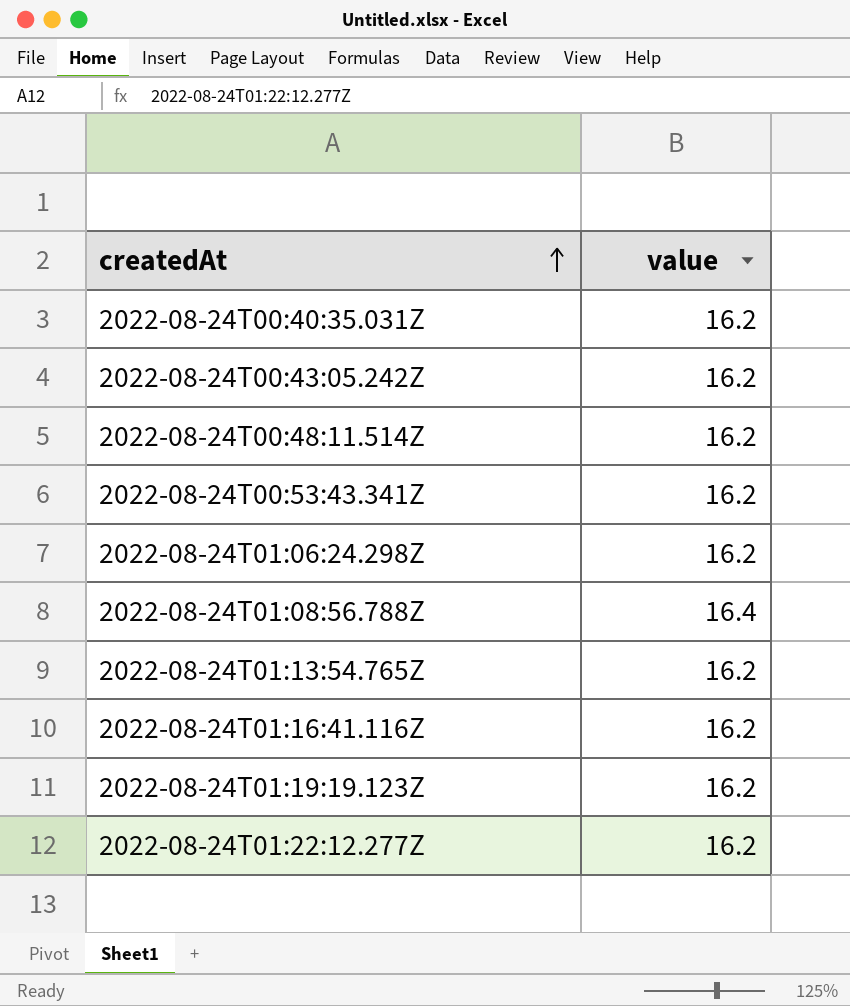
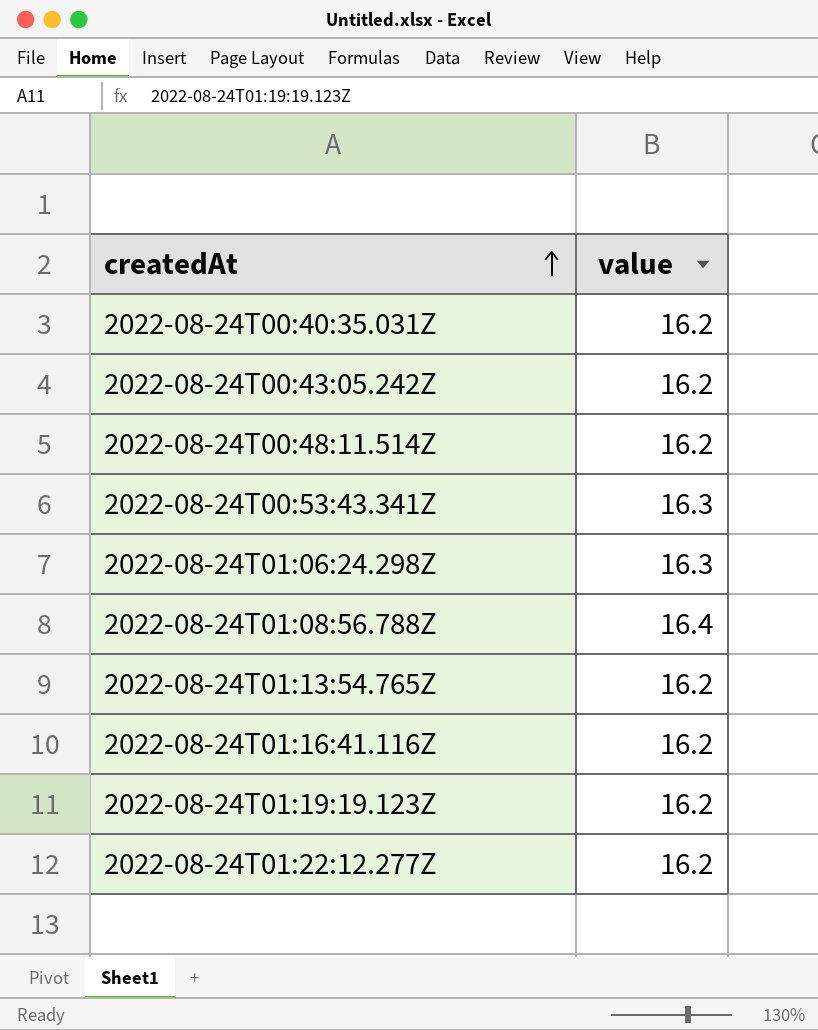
2022-08-24T00:53:43.341Z | value: 16.2 -> 16.3
2022-08-24T01:06:24.298Z | value: 16.2 -> 16.3

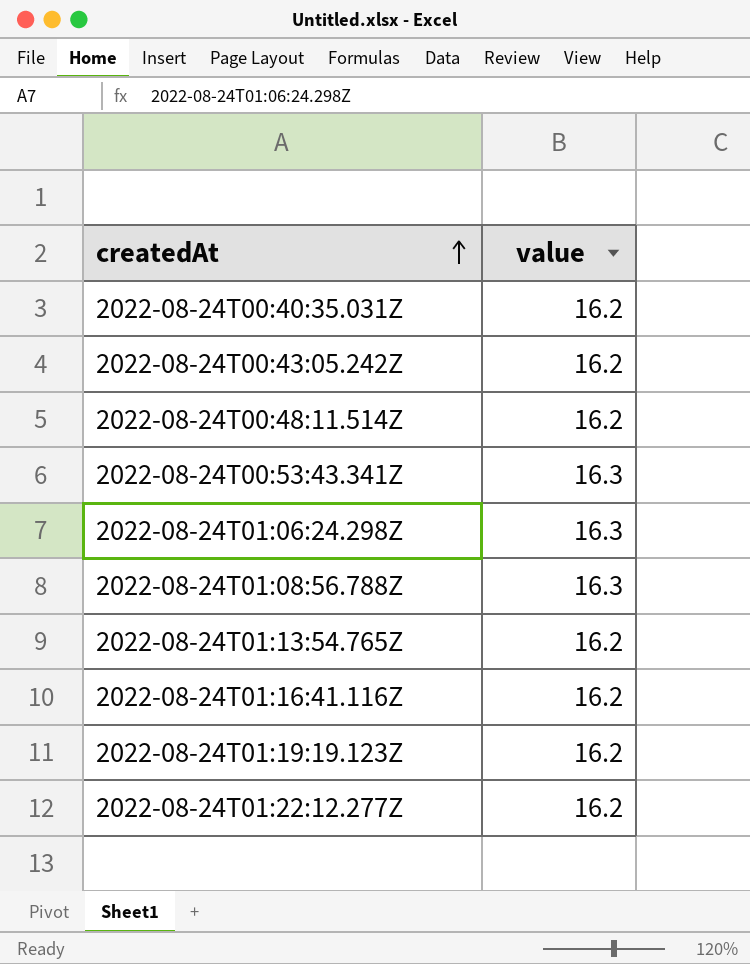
2022-08-24T01:08:56.788Z | value: 16.4 -> 16.3

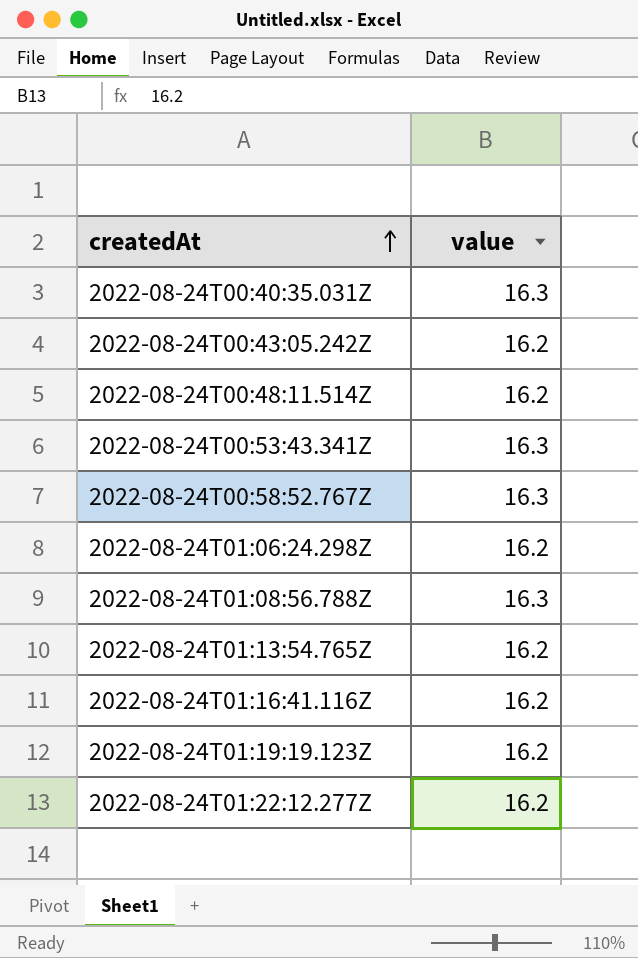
2022-08-24T00:40:35.031Z | value: 16.2 -> 16.3
row 2022-08-24T00:58:52.767Z: none -> 16.3
2022-08-24T01:06:24.298Z | value: 16.3 -> 16.2

